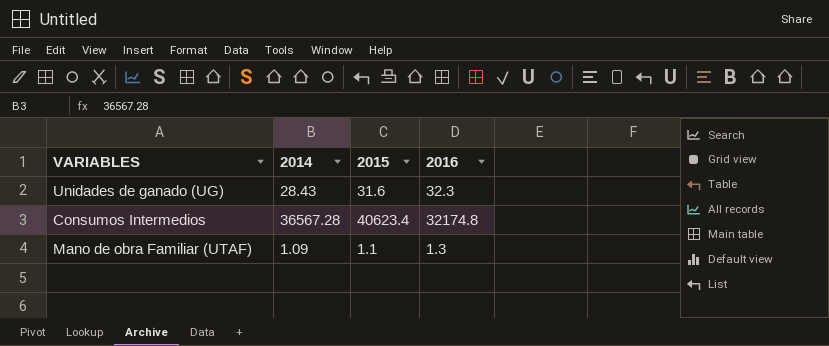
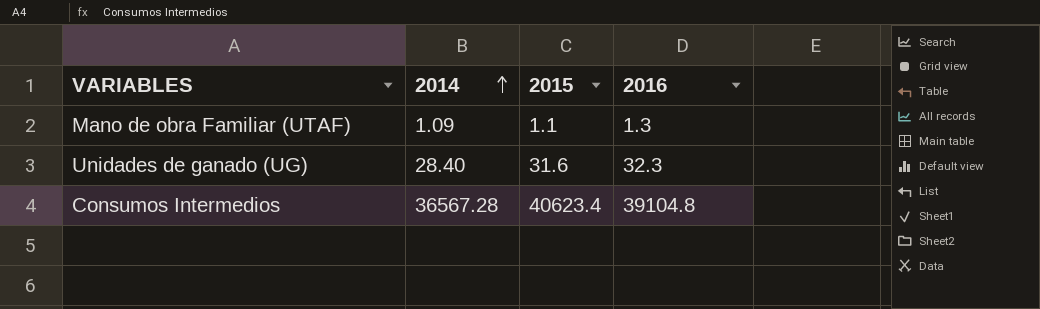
row order: none -> 2014 ascending
Unidades de ganado (UG) | 2014: 28.43 -> 28.40
Consumos Intermedios | 2016: 32174.8 -> 39104.8

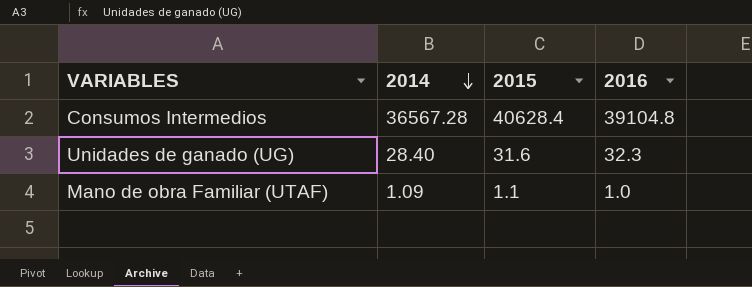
row order: 2014 ascending -> 2014 descending
Consumos Intermedios | 2015: 40623.4 -> 40628.4
Mano de obra Familiar (UTAF) | 2016: 1.3 -> 1.0

